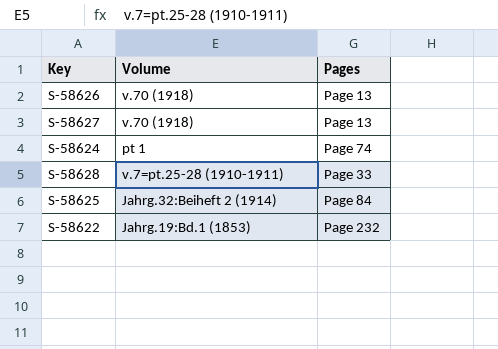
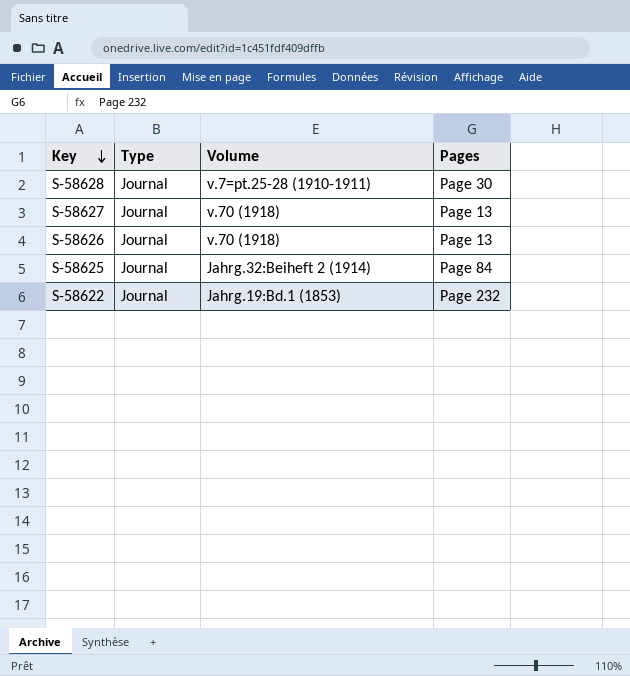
row order: none -> Key descending
column Type | position: none -> 2
row S-58624: pt 1 | Page 74 -> none
S-58628 | Pages: Page 33 -> Page 30

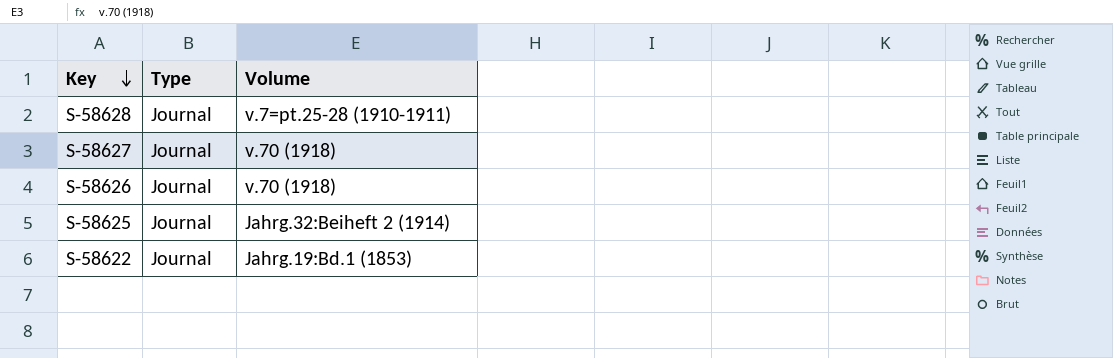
column Pages | position: 4 -> none

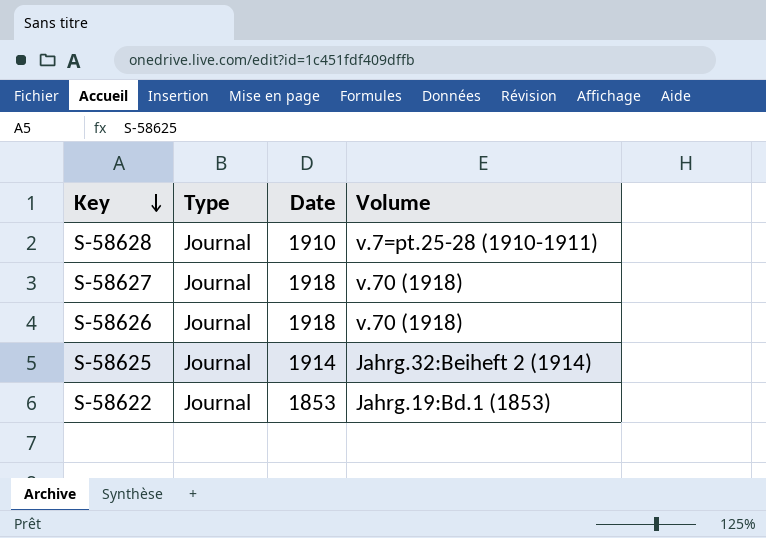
column Date | position: none -> 3

